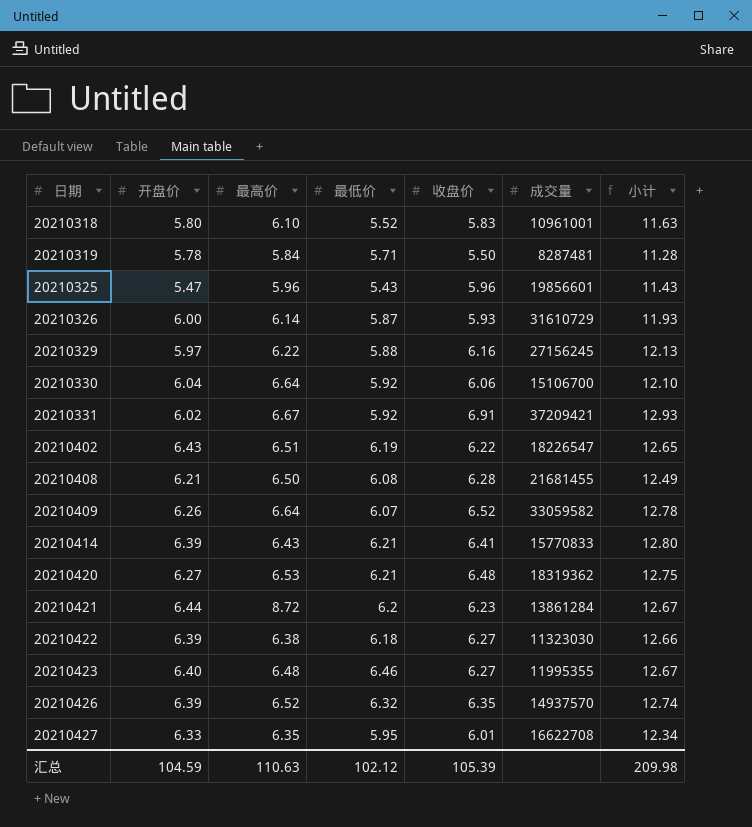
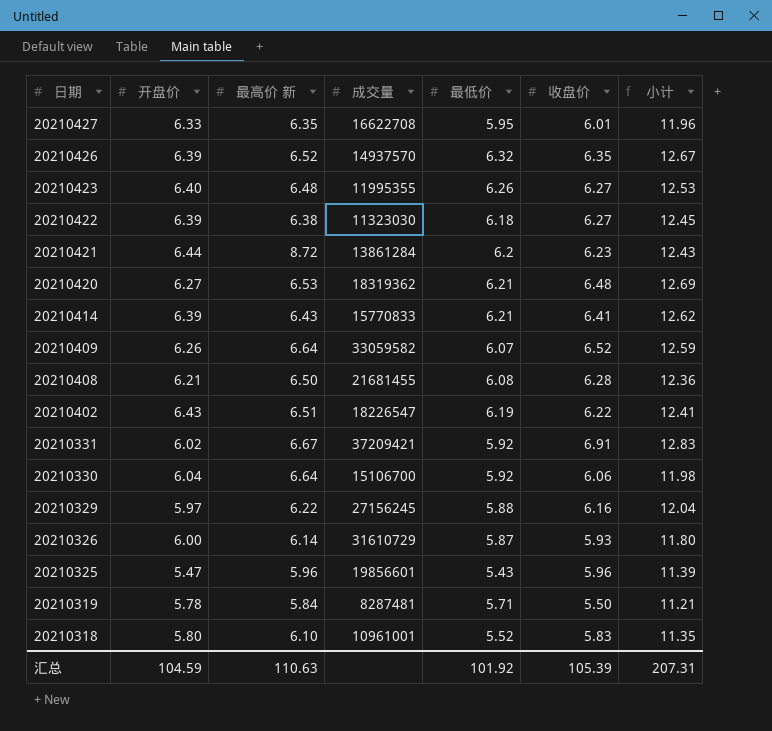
row order: 日期 ascending -> 日期 descending
column name: 最高价 -> 最高价 新
column 成交量 | position: 6 -> 4
column 小计 | formula: [开盘价] + [收盘价] -> [最低价] + [收盘价]
20210423 | 最低价: 6.46 -> 6.26
汇总 | 最低价: 102.12 -> 101.92
汇总 | 小计: 209.98 -> 207.31

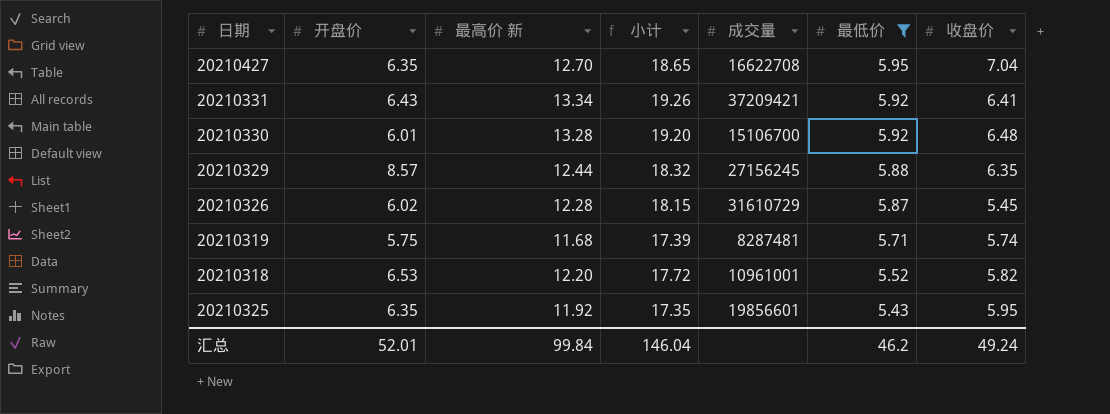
filter: none -> 最低价 <= 5.95
row order: 日期 descending -> 最低价 descending
column 小计 | formula: [最低价] + [收盘价] -> [最高价 新] + [最低价]
column 小计 | position: 7 -> 4
20210427 | 开盘价: 6.33 -> 6.35
20210427 | 最高价 新: 6.35 -> 12.70
20210427 | 收盘价: 6.01 -> 7.04
20210331 | 开盘价: 6.02 -> 6.43
20210331 | 最高价 新: 6.67 -> 13.34
20210331 | 收盘价: 6.91 -> 6.41
20210330 | 开盘价: 6.04 -> 6.01
20210330 | 最高价 新: 6.64 -> 13.28
20210330 | 收盘价: 6.06 -> 6.48
20210329 | 开盘价: 5.97 -> 8.57
20210329 | 最高价 新: 6.22 -> 12.44
20210329 | 收盘价: 6.16 -> 6.35
20210326 | 开盘价: 6.00 -> 6.02
20210326 | 最高价 新: 6.14 -> 12.28
20210326 | 收盘价: 5.93 -> 5.45
20210319 | 开盘价: 5.78 -> 5.75
20210319 | 最高价 新: 5.84 -> 11.68
20210319 | 收盘价: 5.50 -> 5.74
20210318 | 开盘价: 5.80 -> 6.53
20210318 | 最高价 新: 6.10 -> 12.20
20210318 | 收盘价: 5.83 -> 5.82
20210325 | 开盘价: 5.47 -> 6.35
20210325 | 最高价 新: 5.96 -> 11.92
20210325 | 收盘价: 5.96 -> 5.95
汇总 | 开盘价: 104.59 -> 52.01
汇总 | 最高价 新: 110.63 -> 99.84
汇总 | 小计: 207.31 -> 146.04
汇总 | 最低价: 101.92 -> 46.2
汇总 | 收盘价: 105.39 -> 49.24

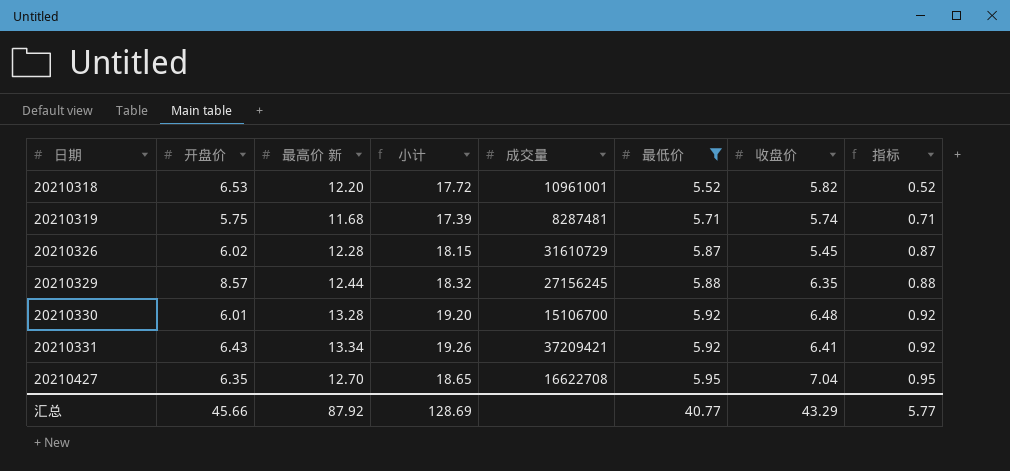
row order: 最低价 descending -> 日期 ascending
column 指标 | formula: none -> [最低价] - 5
row 20210325: 6.35 | 11.92 | 17.35 | 19856601 | 5.43 | 5.95 -> none
汇总 | 开盘价: 52.01 -> 45.66
汇总 | 最高价 新: 99.84 -> 87.92
汇总 | 小计: 146.04 -> 128.69
汇总 | 最低价: 46.2 -> 40.77
汇总 | 收盘价: 49.24 -> 43.29

